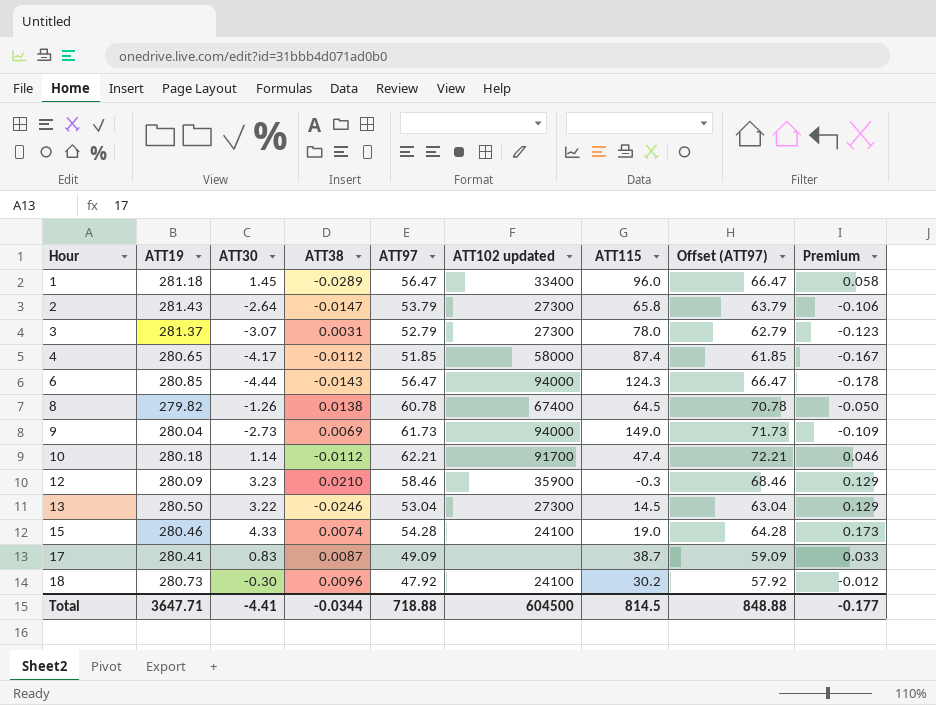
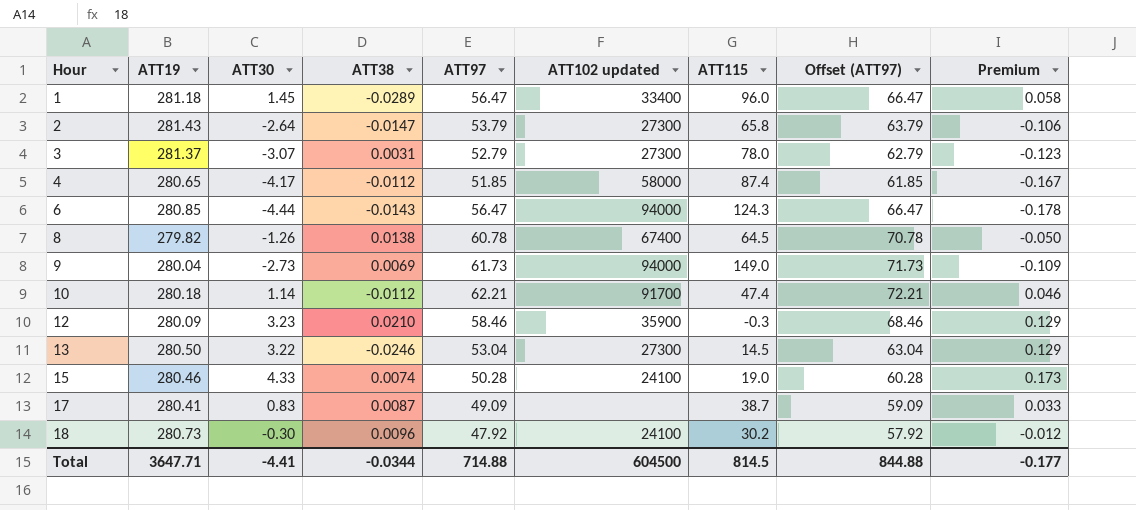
15 | ATT97: 54.28 -> 50.28
15 | Offset (ATT97): 64.28 -> 60.28
Total | ATT97: 718.88 -> 714.88
Total | Offset (ATT97): 848.88 -> 844.88

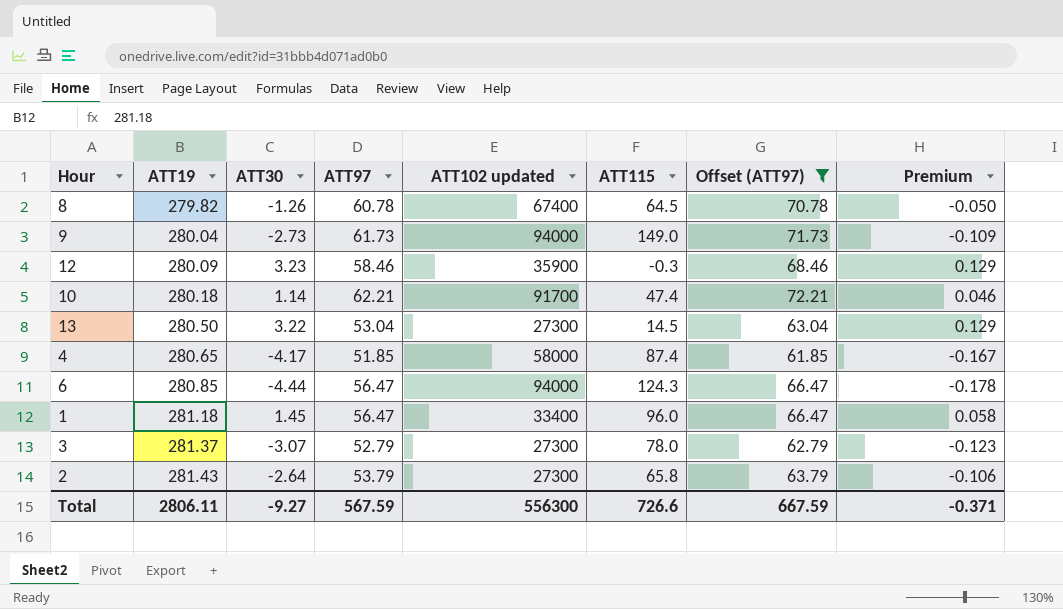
filter: none -> Offset (ATT97) >= 61.85
row order: Hour ascending -> ATT19 ascending
column ATT38 | position: 4 -> none
Total | ATT19: 3647.71 -> 2806.11
Total | ATT30: -4.41 -> -9.27
Total | ATT97: 714.88 -> 567.59
Total | ATT102 updated: 604500 -> 556300
Total | ATT115: 814.5 -> 726.6
Total | Offset (ATT97): 844.88 -> 667.59
Total | Premium: -0.177 -> -0.371

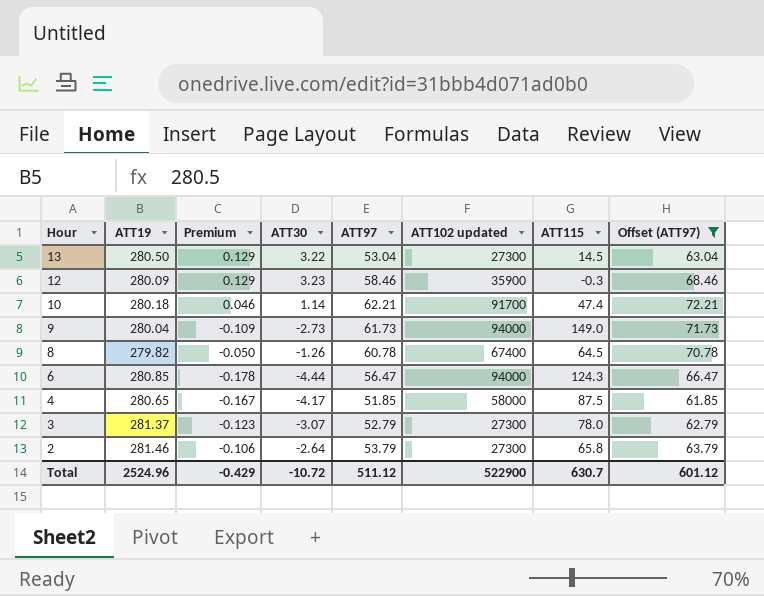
row order: ATT19 ascending -> Hour descending
column Premium | position: 8 -> 3
row 1: 281.18 | 1.45 | 56.47 | 33400 | 96.0 | 66.47 | 0.058 -> none
4 | ATT115: 87.4 -> 87.5
2 | ATT19: 281.43 -> 281.46
Total | ATT19: 2806.11 -> 2524.96
Total | Premium: -0.371 -> -0.429
Total | ATT30: -9.27 -> -10.72
Total | ATT97: 567.59 -> 511.12
Total | ATT102 updated: 556300 -> 522900
Total | ATT115: 726.6 -> 630.7
Total | Offset (ATT97): 667.59 -> 601.12

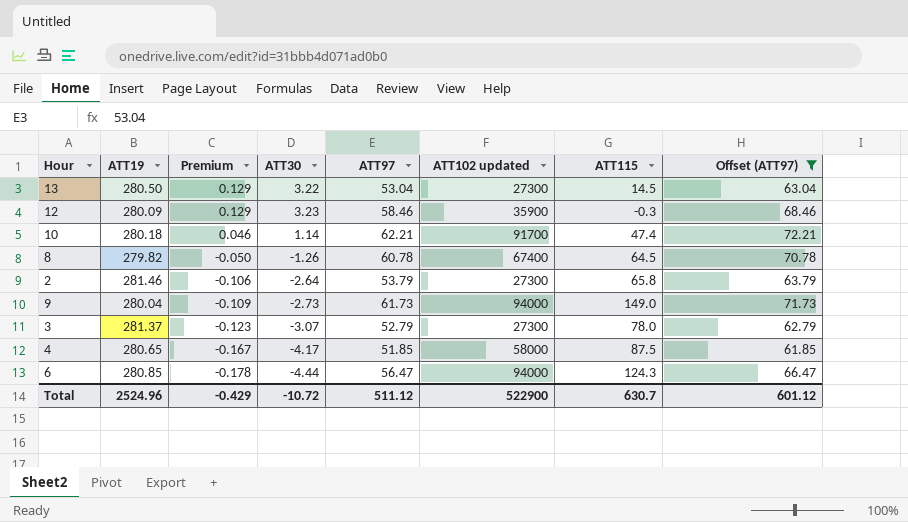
row order: Hour descending -> Premium descending

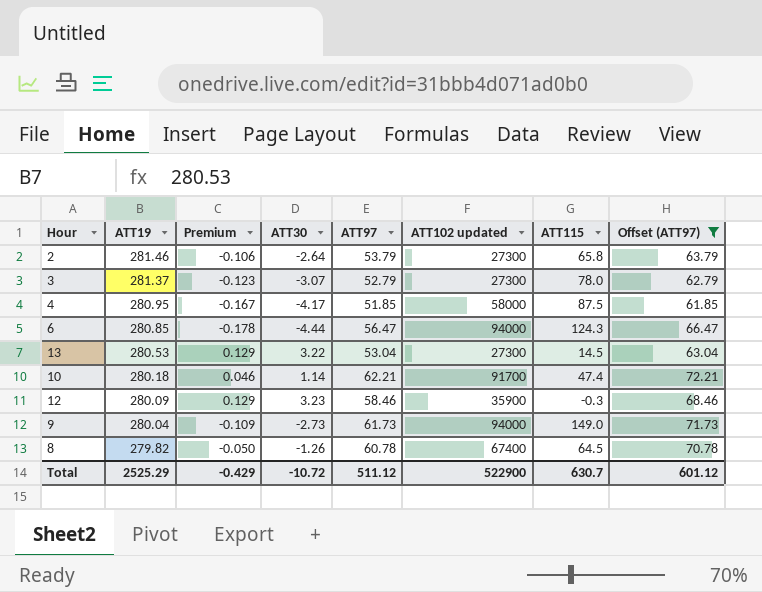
row order: Premium descending -> ATT19 descending
4 | ATT19: 280.65 -> 280.95
13 | ATT19: 280.50 -> 280.53
Total | ATT19: 2524.96 -> 2525.29

